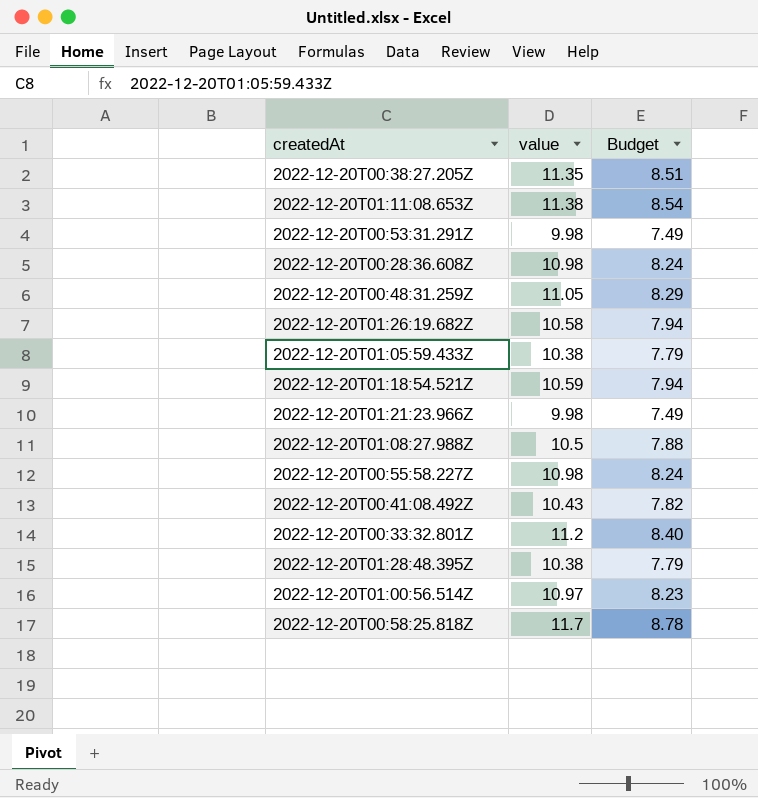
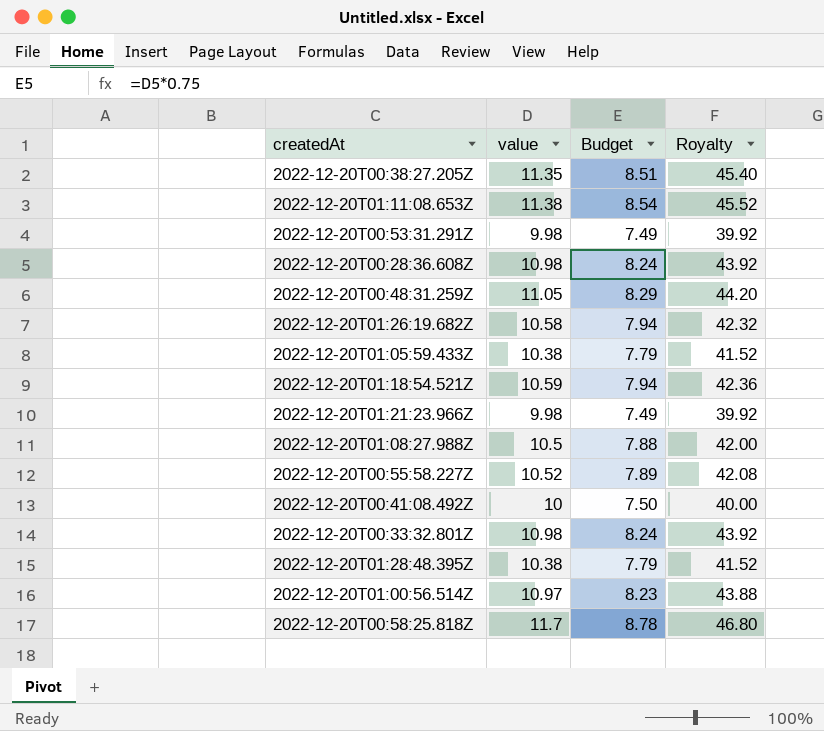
column Royalty | formula: none -> [value] * 4
2022-12-20T00:55:58.227Z | value: 10.98 -> 10.52
2022-12-20T00:55:58.227Z | Budget: 8.24 -> 7.89
2022-12-20T00:41:08.492Z | value: 10.43 -> 10
2022-12-20T00:41:08.492Z | Budget: 7.82 -> 7.50
2022-12-20T00:33:32.801Z | value: 11.2 -> 10.98
2022-12-20T00:33:32.801Z | Budget: 8.40 -> 8.24

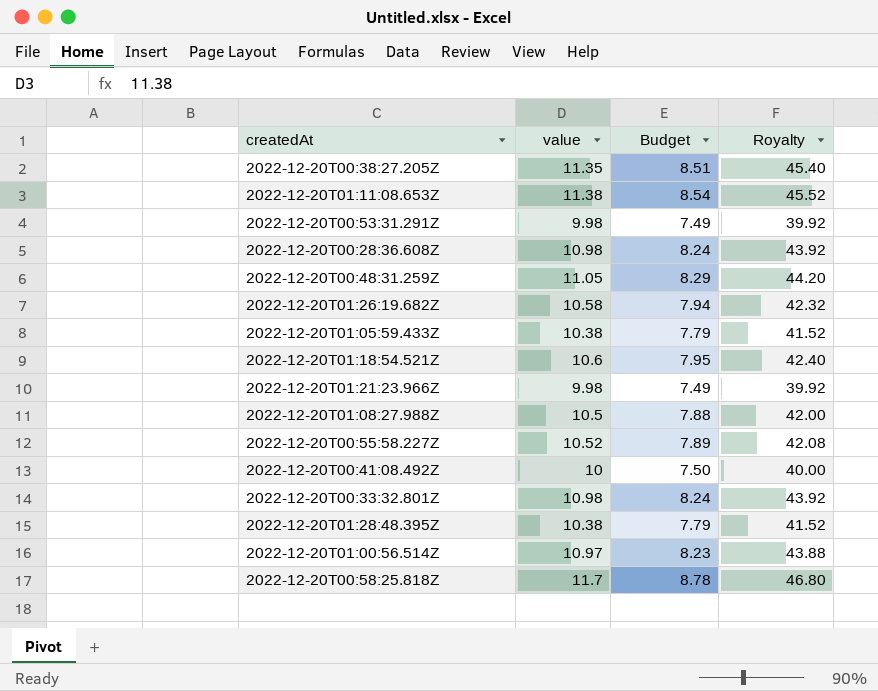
2022-12-20T01:18:54.521Z | value: 10.59 -> 10.6
2022-12-20T01:18:54.521Z | Budget: 7.94 -> 7.95
2022-12-20T01:18:54.521Z | Royalty: 42.36 -> 42.40

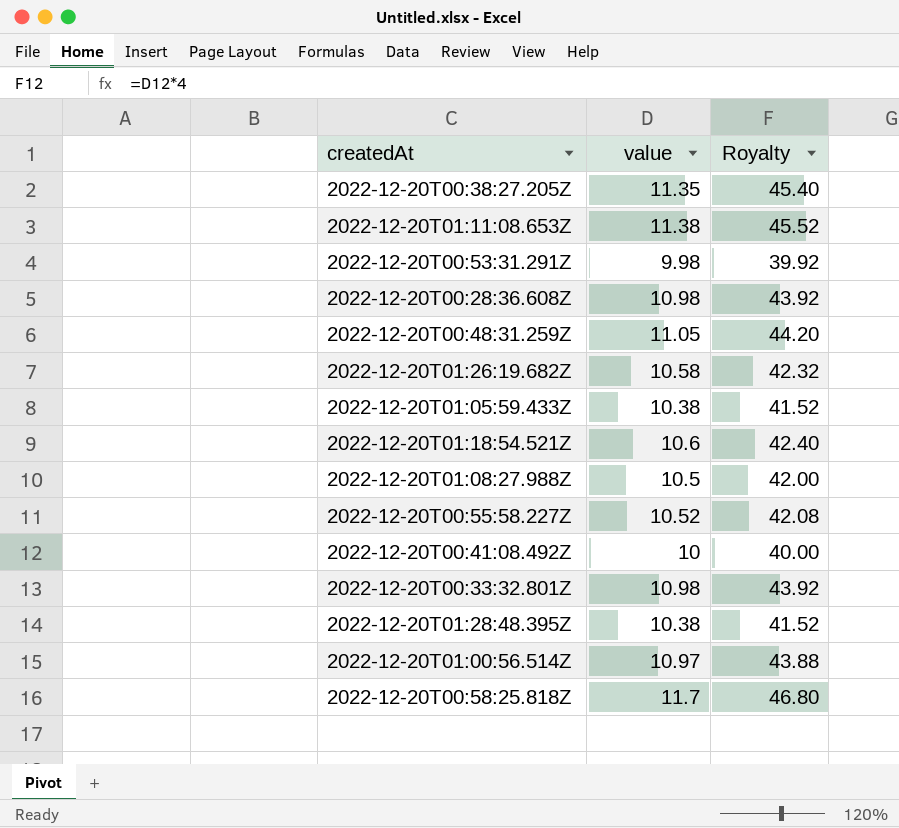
column Budget | formula: [value] * 0.75 -> none
row 2022-12-20T01:21:23.966Z: 9.98 | 7.49 | 39.92 -> none

